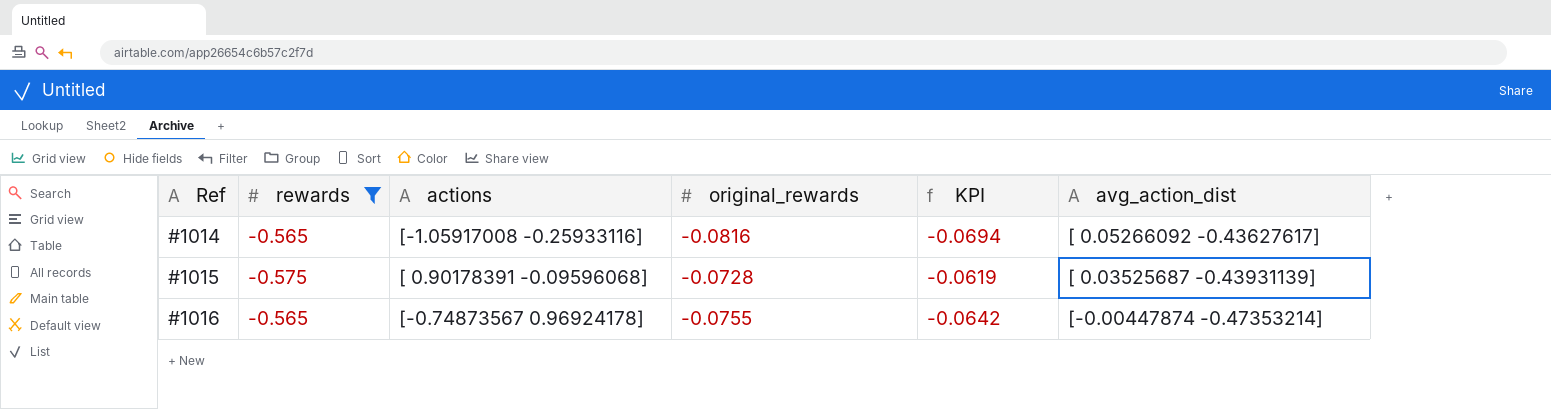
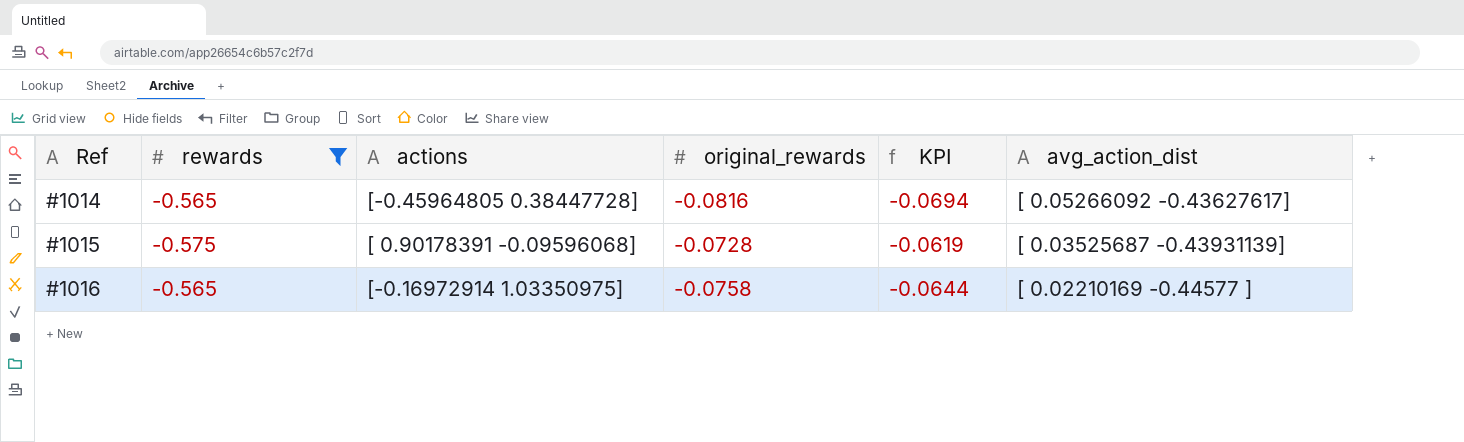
#1014 | actions: [-1.05917008 -0.25933116] -> [-0.45964805 0.38447728]
#1016 | actions: [-0.74873567 0.96924178] -> [-0.16972914 1.03350975]
#1016 | original_rewards: -0.0755 -> -0.0758
#1016 | KPI: -0.0642 -> -0.0644
#1016 | avg_action_dist: [-0.00447874 -0.47353214] -> [ 0.02210169 -0.44577 ]

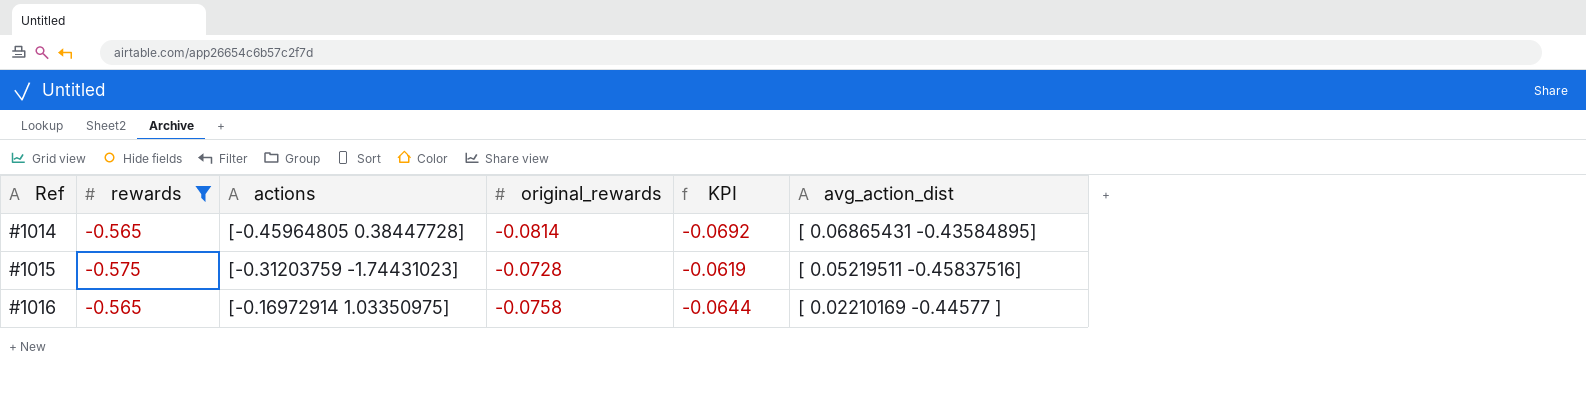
#1014 | original_rewards: -0.0816 -> -0.0814
#1014 | KPI: -0.0694 -> -0.0692
#1014 | avg_action_dist: [ 0.05266092 -0.43627617] -> [ 0.06865431 -0.43584895]
#1015 | actions: [ 0.90178391 -0.09596068] -> [-0.31203759 -1.74431023]
#1015 | avg_action_dist: [ 0.03525687 -0.43931139] -> [ 0.05219511 -0.45837516]

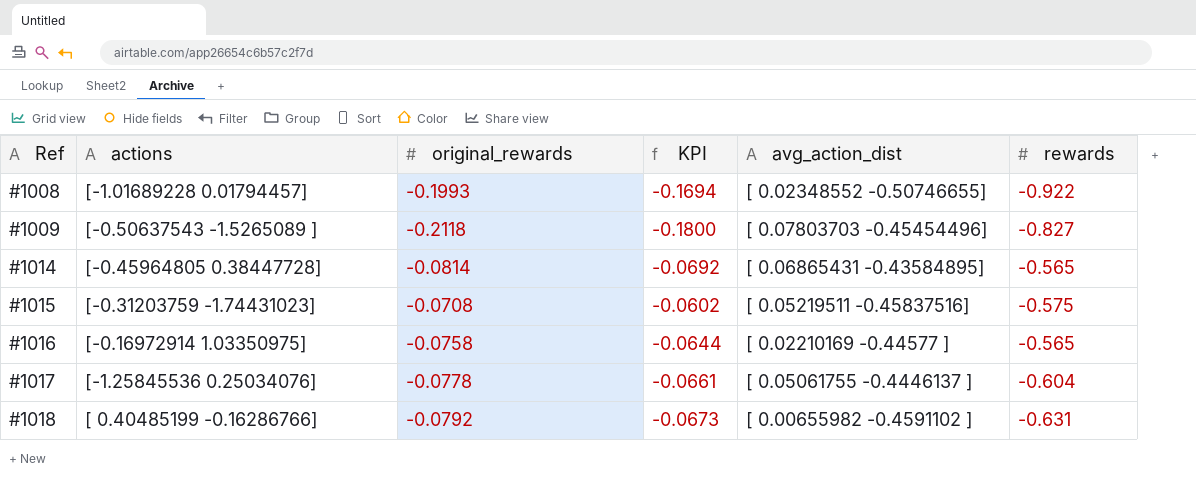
filter: rewards >= -0.575 -> none
column rewards | position: 2 -> 6
#1015 | original_rewards: -0.0728 -> -0.0708
#1015 | KPI: -0.0619 -> -0.0602

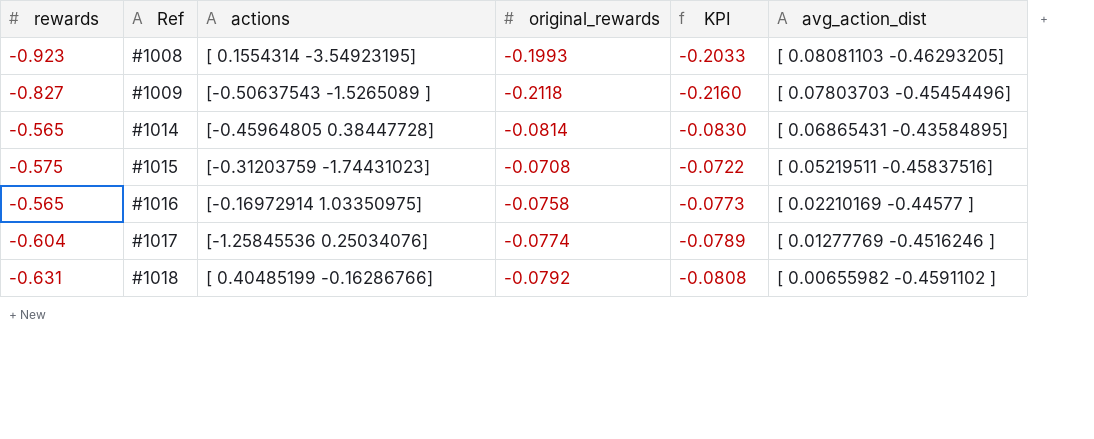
column rewards | position: 6 -> 1
column KPI | formula: [original_rewards] * 0.85 -> [original_rewards] * 1.02
#1008 | rewards: -0.922 -> -0.923
#1008 | actions: [-1.01689228 0.01794457] -> [ 0.1554314 -3.54923195]
#1008 | avg_action_dist: [ 0.02348552 -0.50746655] -> [ 0.08081103 -0.46293205]
#1017 | original_rewards: -0.0778 -> -0.0774
#1017 | avg_action_dist: [ 0.05061755 -0.4446137 ] -> [ 0.01277769 -0.4516246 ]

